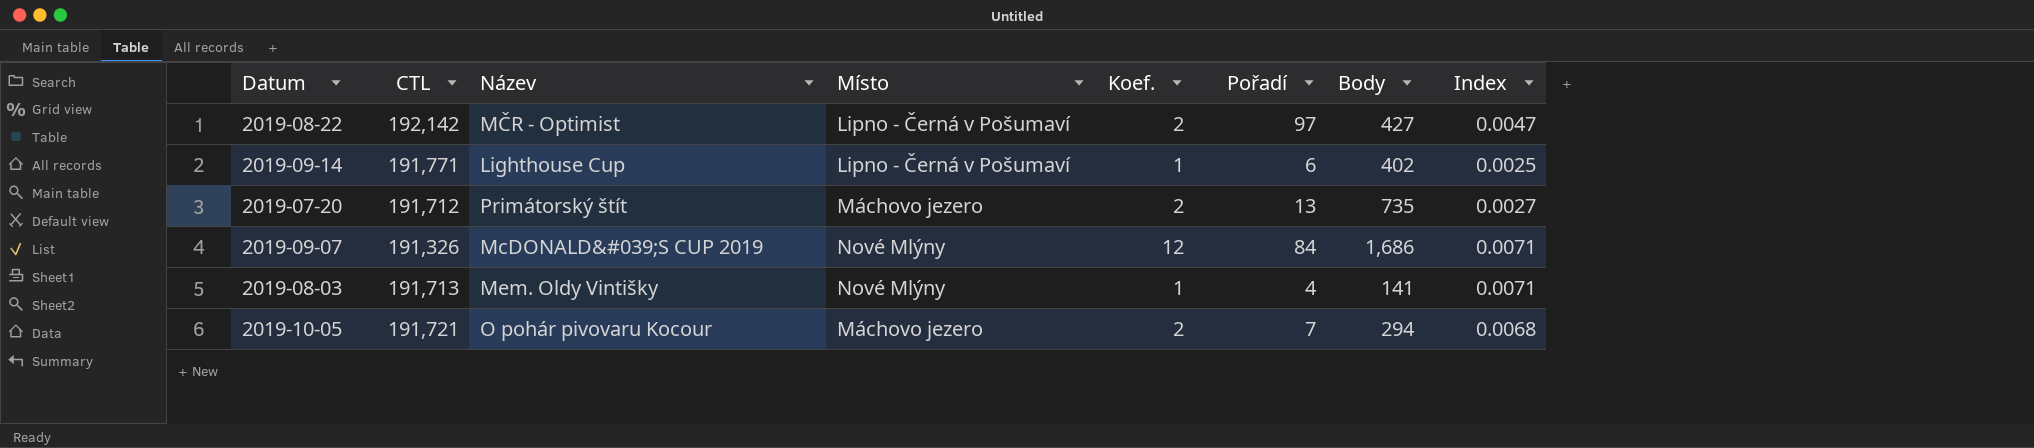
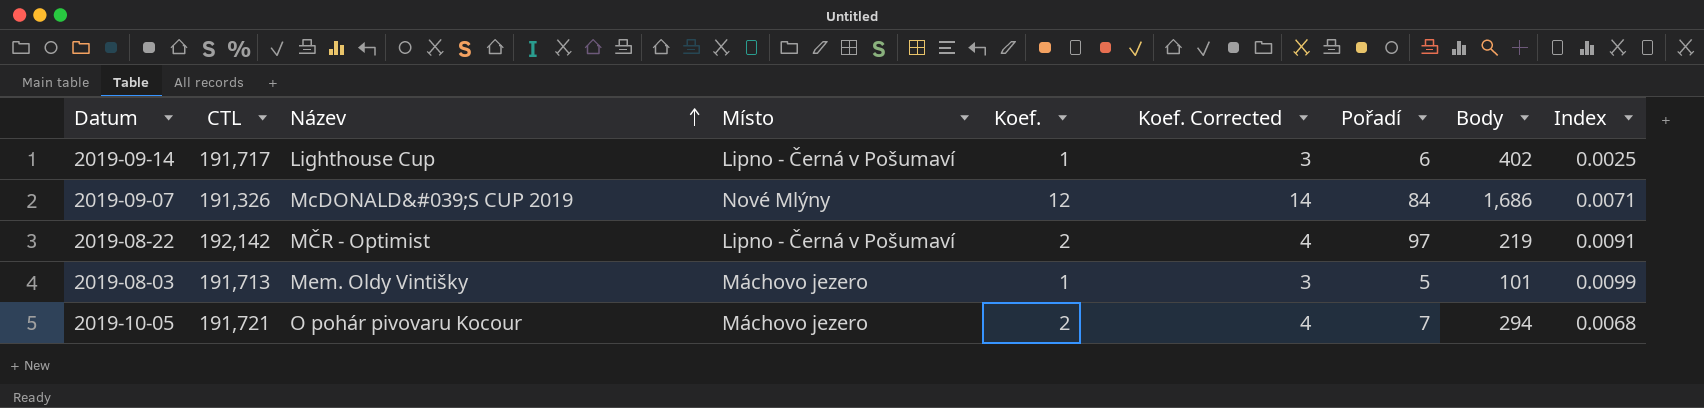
row order: none -> Název ascending
column Koef. Corrected | formula: none -> [Koef.] + 2
row 2019-07-20: 191,712 | Primátorský štít | Máchovo jezero | 2 | 13 | 735 | 0.0027 -> none
2019-09-14 | CTL: 191,771 -> 191,717
2019-08-22 | Body: 427 -> 219
2019-08-22 | Index: 0.0047 -> 0.0091
2019-08-03 | Místo: Nové Mlýny -> Máchovo jezero
2019-08-03 | Pořadí: 4 -> 5
2019-08-03 | Body: 141 -> 101
2019-08-03 | Index: 0.0071 -> 0.0099

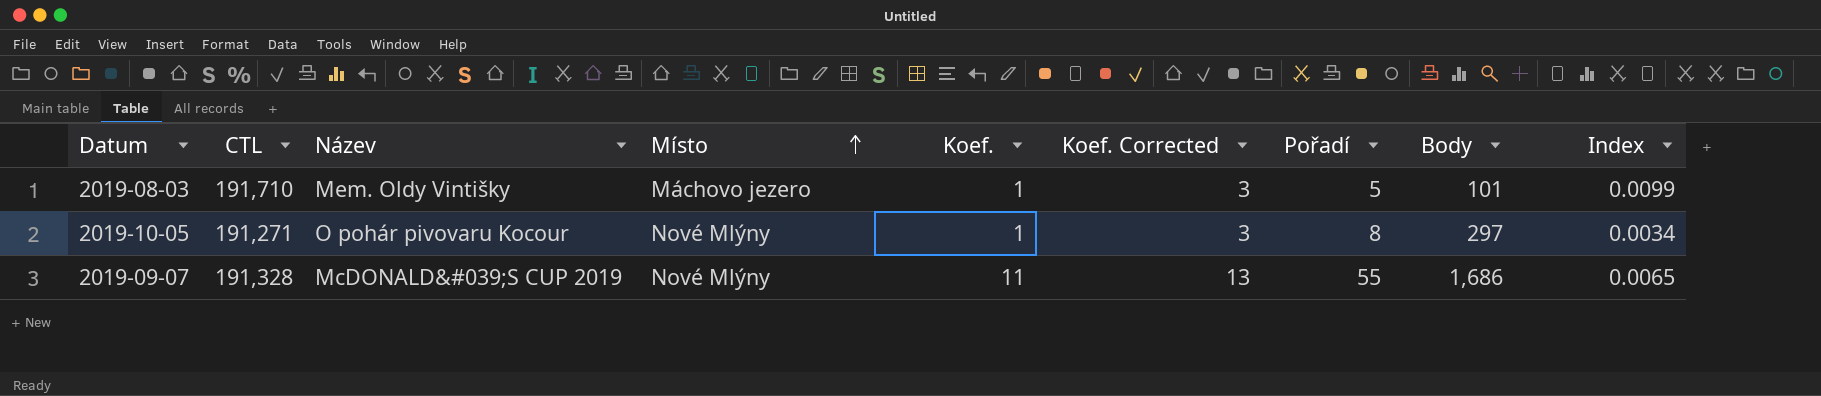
row order: Název ascending -> Místo ascending
row 2019-09-14: 191,717 | Lighthouse Cup | Lipno - Černá v Pošumaví | 1 | 3 | 6 | 402 | 0.0025 -> none
row 2019-08-22: 192,142 | MČR - Optimist | Lipno - Černá v Pošumaví | 2 | 4 | 97 | 219 | 0.0091 -> none
2019-08-03 | CTL: 191,713 -> 191,710
2019-10-05 | CTL: 191,721 -> 191,271
2019-10-05 | Místo: Máchovo jezero -> Nové Mlýny
2019-10-05 | Koef.: 2 -> 1
2019-10-05 | Koef. Corrected: 4 -> 3
2019-10-05 | Pořadí: 7 -> 8
2019-10-05 | Body: 294 -> 297
2019-10-05 | Index: 0.0068 -> 0.0034
2019-09-07 | CTL: 191,326 -> 191,328
2019-09-07 | Koef.: 12 -> 11
2019-09-07 | Koef. Corrected: 14 -> 13
2019-09-07 | Pořadí: 84 -> 55
2019-09-07 | Index: 0.0071 -> 0.0065

